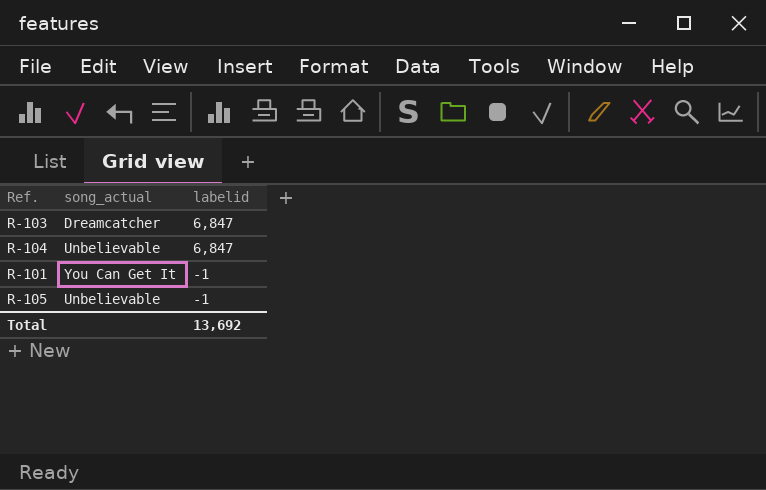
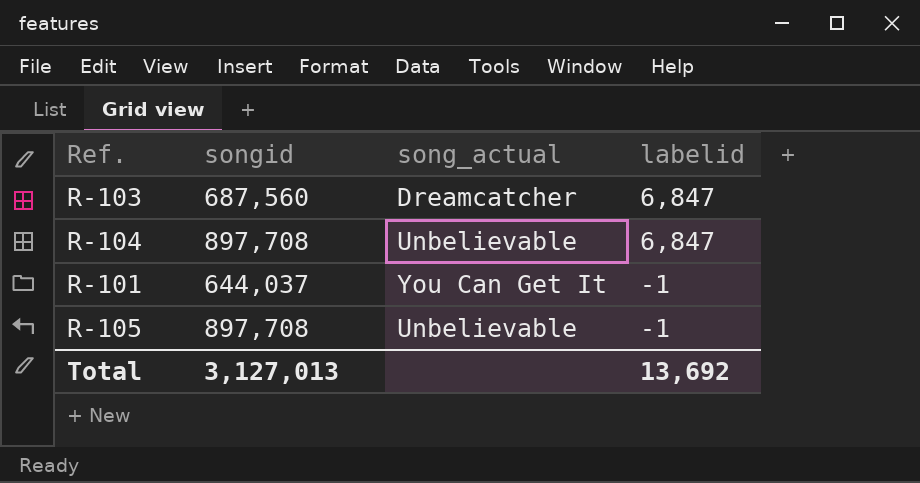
column songid | position: none -> 2

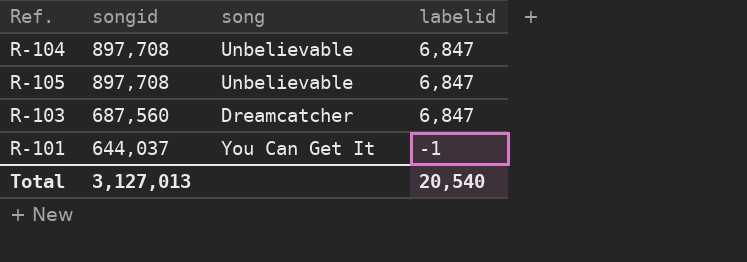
row order: labelid descending -> songid descending
column name: song_actual -> song
R-105 | labelid: -1 -> 6,847
Total | labelid: 13,692 -> 20,540

